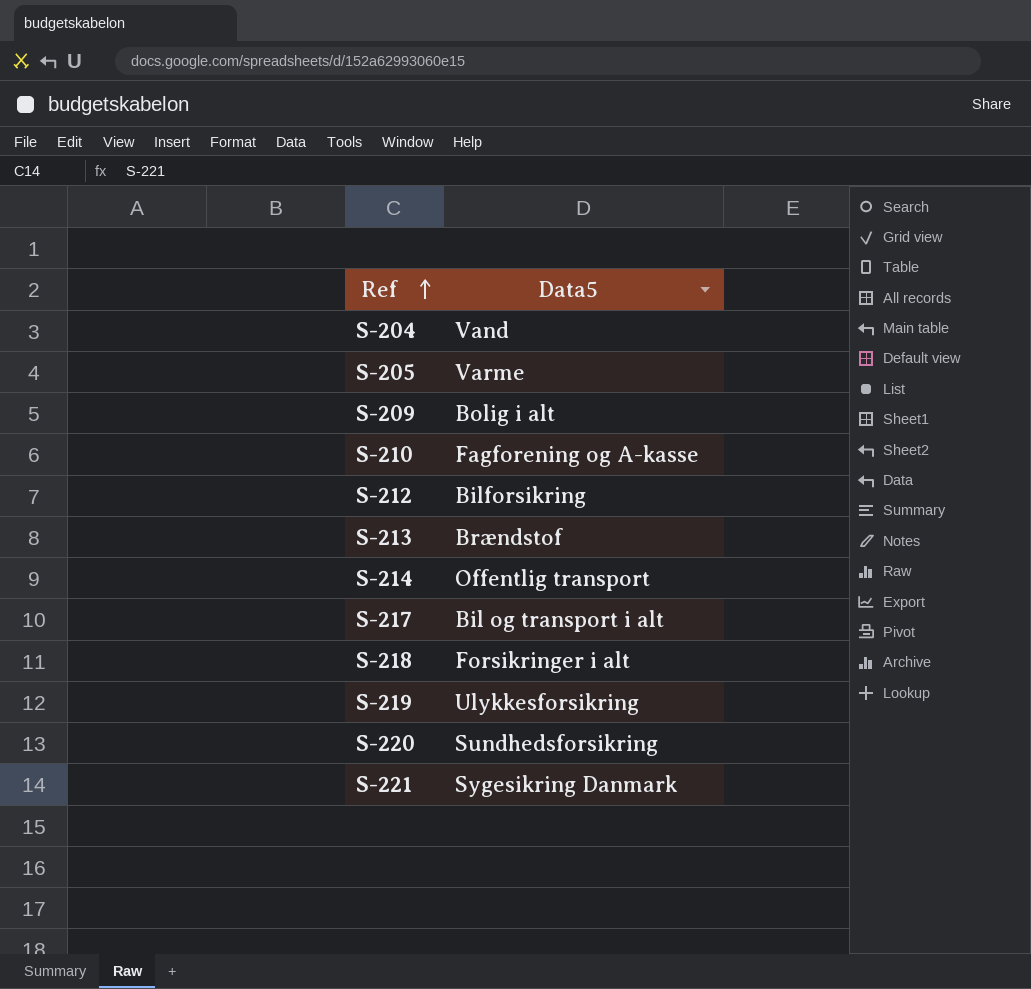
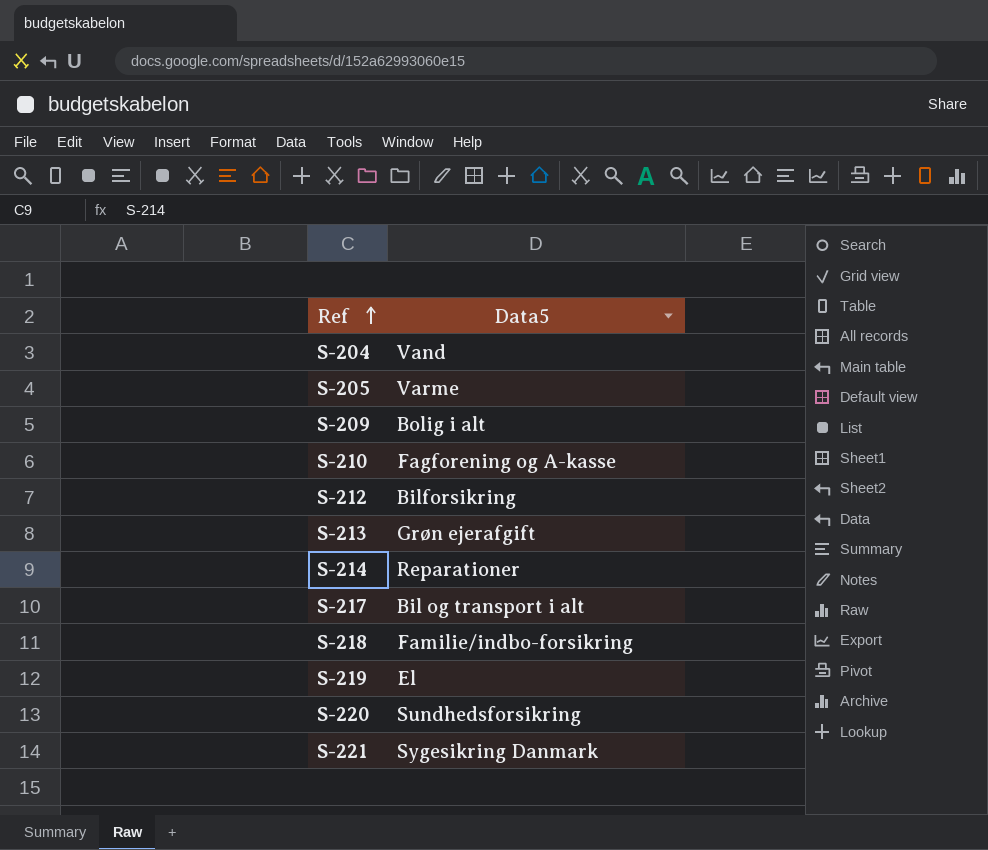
S-213 | Data5: Brændstof -> Grøn ejerafgift
S-214 | Data5: Offentlig transport -> Reparationer
S-218 | Data5: Forsikringer i alt -> Familie/indbo-forsikring
S-219 | Data5: Ulykkesforsikring -> El

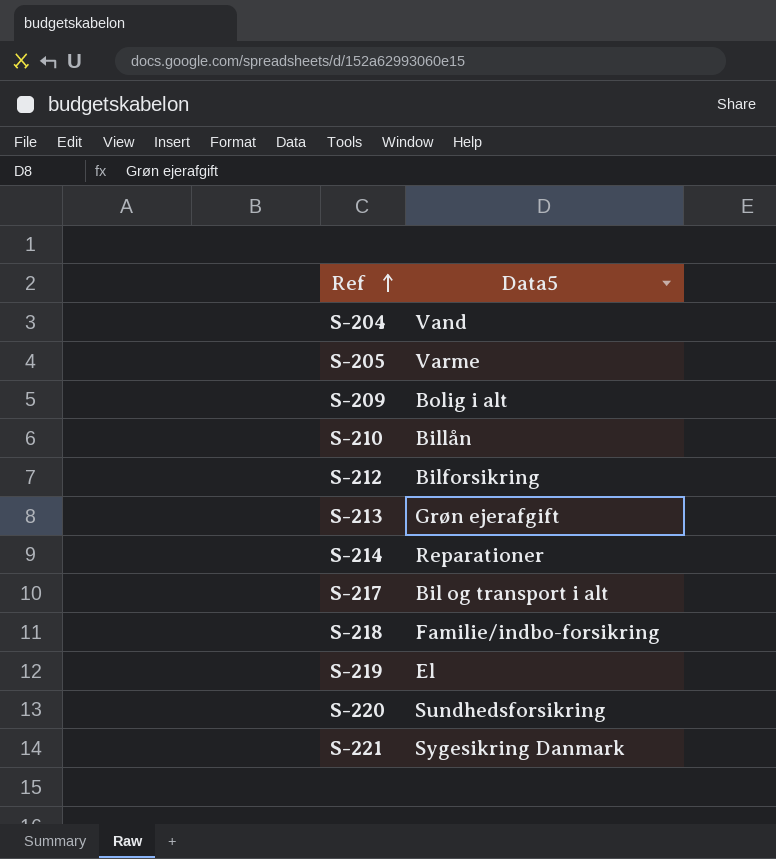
S-210 | Data5: Fagforening og A-kasse -> Billån

